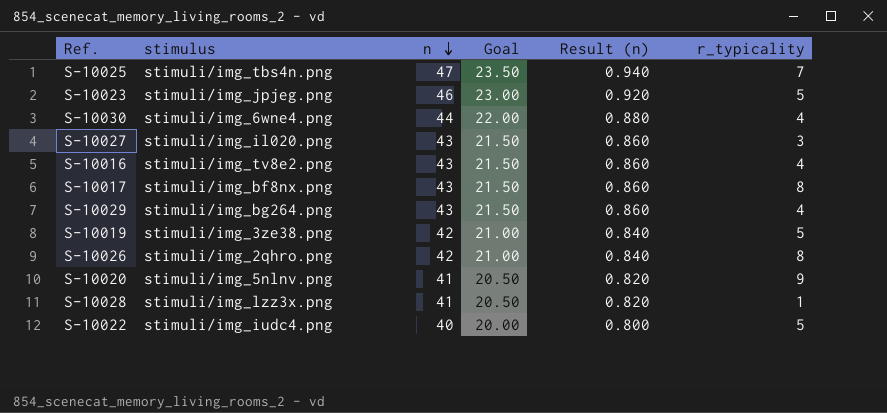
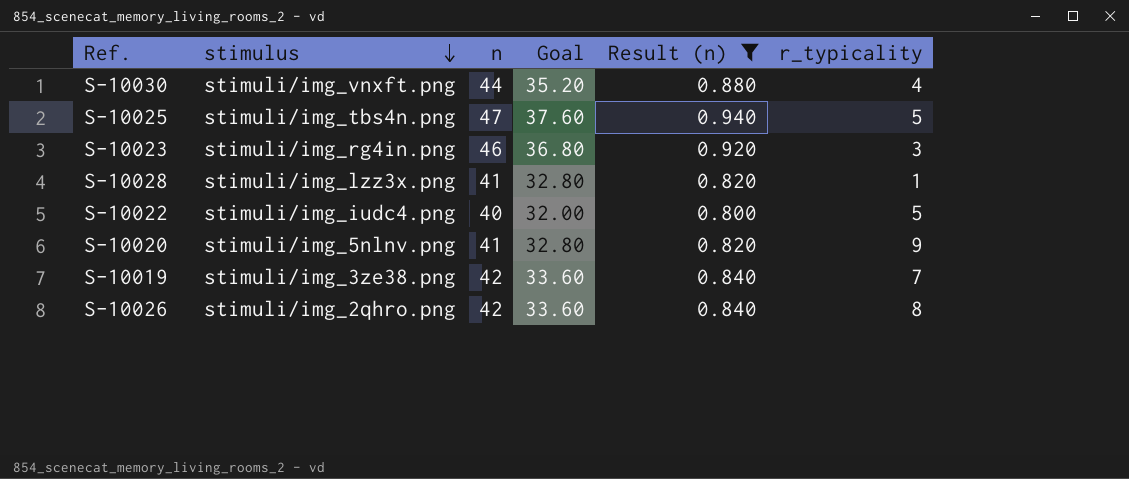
filter: none -> Result (n) != 0.860
row order: n descending -> stimulus descending
column Goal | formula: [n] * 0.5 -> [n] * 0.8
S-10030 | stimulus: stimuli/img_6wne4.png -> stimuli/img_vnxft.png
S-10025 | r_typicality: 7 -> 5
S-10023 | stimulus: stimuli/img_jpjeg.png -> stimuli/img_rg4in.png
S-10023 | r_typicality: 5 -> 3
S-10019 | r_typicality: 5 -> 7

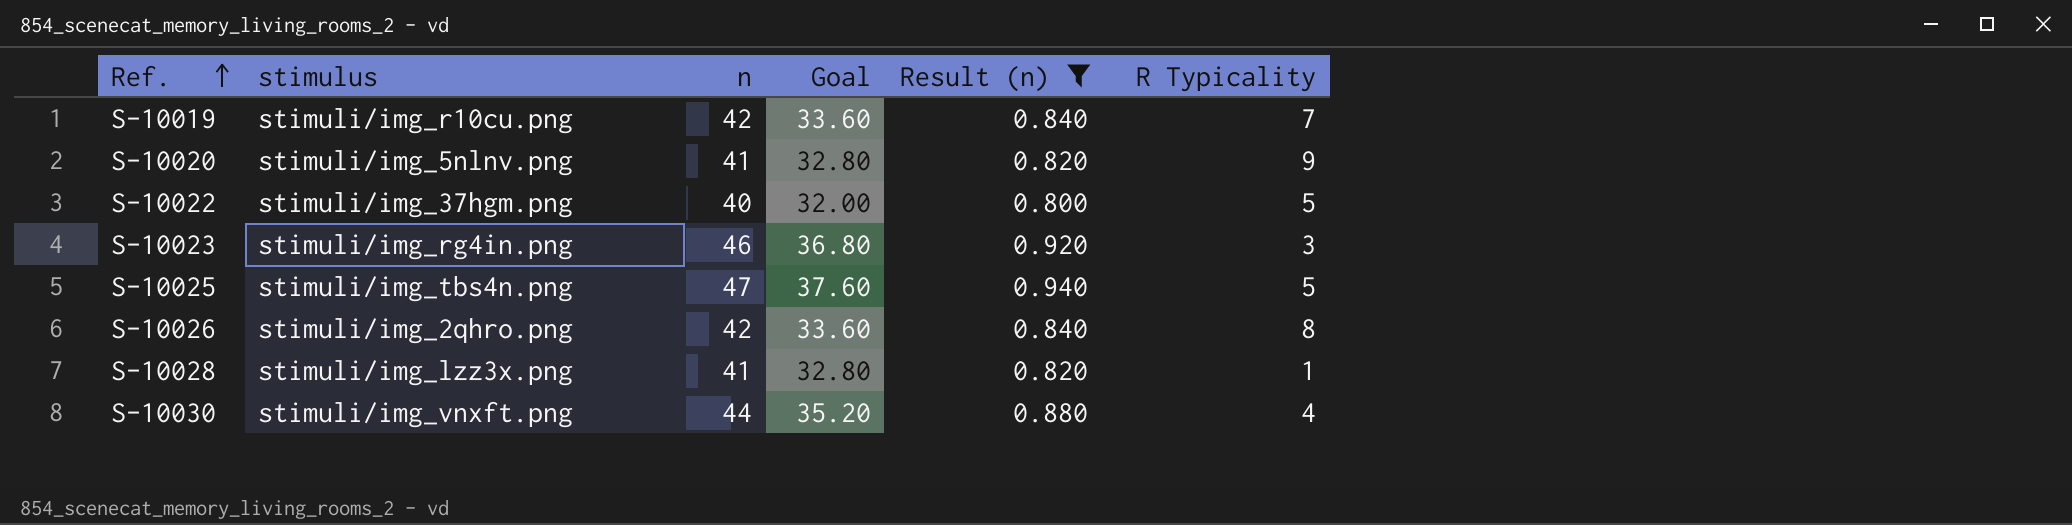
row order: stimulus descending -> Ref. ascending
column name: r_typicality -> R Typicality
S-10019 | stimulus: stimuli/img_3ze38.png -> stimuli/img_r10cu.png
S-10022 | stimulus: stimuli/img_iudc4.png -> stimuli/img_37hgm.png

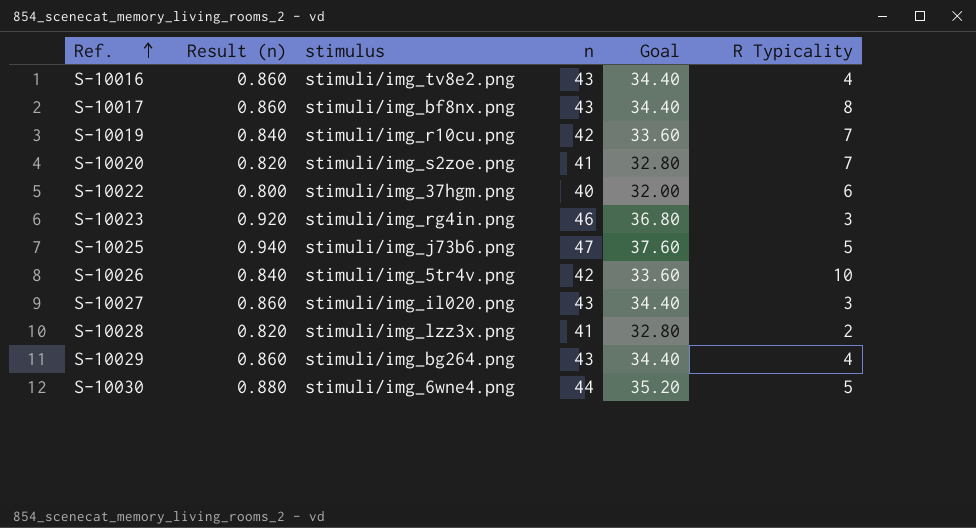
filter: Result (n) != 0.860 -> none
column Result (n) | position: 5 -> 2
S-10020 | stimulus: stimuli/img_5nlnv.png -> stimuli/img_s2zoe.png
S-10020 | R Typicality: 9 -> 7
S-10022 | R Typicality: 5 -> 6
S-10025 | stimulus: stimuli/img_tbs4n.png -> stimuli/img_j73b6.png
S-10026 | stimulus: stimuli/img_2qhro.png -> stimuli/img_5tr4v.png
S-10026 | R Typicality: 8 -> 10
S-10028 | R Typicality: 1 -> 2
S-10030 | stimulus: stimuli/img_vnxft.png -> stimuli/img_6wne4.png
S-10030 | R Typicality: 4 -> 5

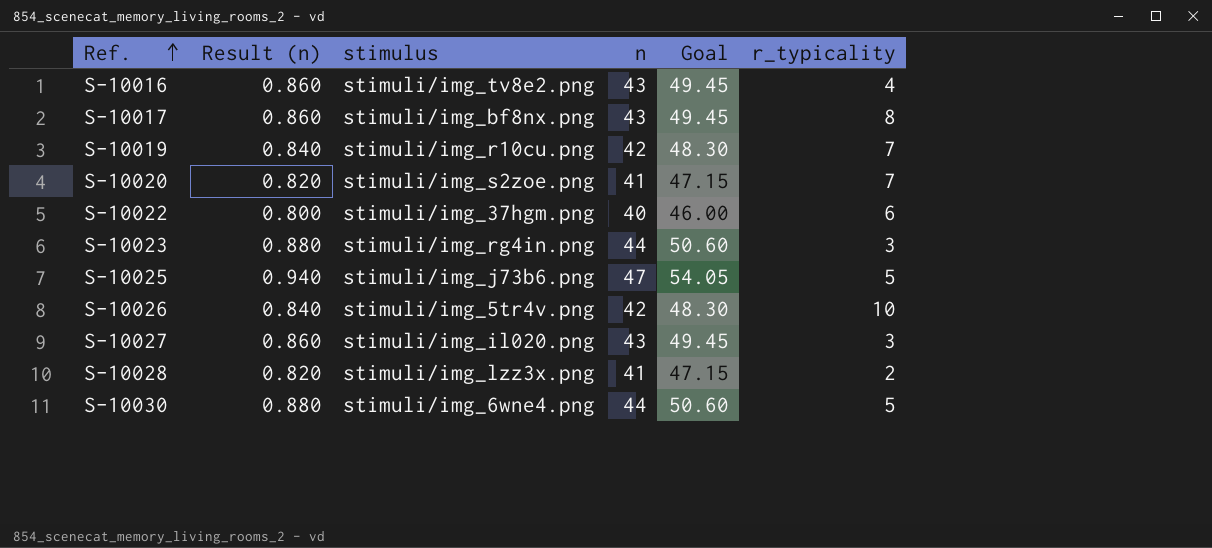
column Goal | formula: [n] * 0.8 -> [n] * 1.15
column name: R Typicality -> r_typicality
row S-10029: 0.860 | stimuli/img_bg264.png | 43 | 34.40 | 4 -> none
S-10023 | Result (n): 0.920 -> 0.880
S-10023 | n: 46 -> 44

